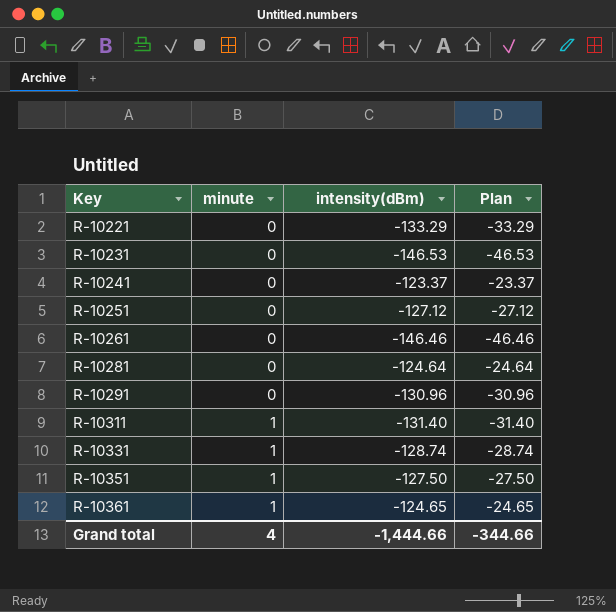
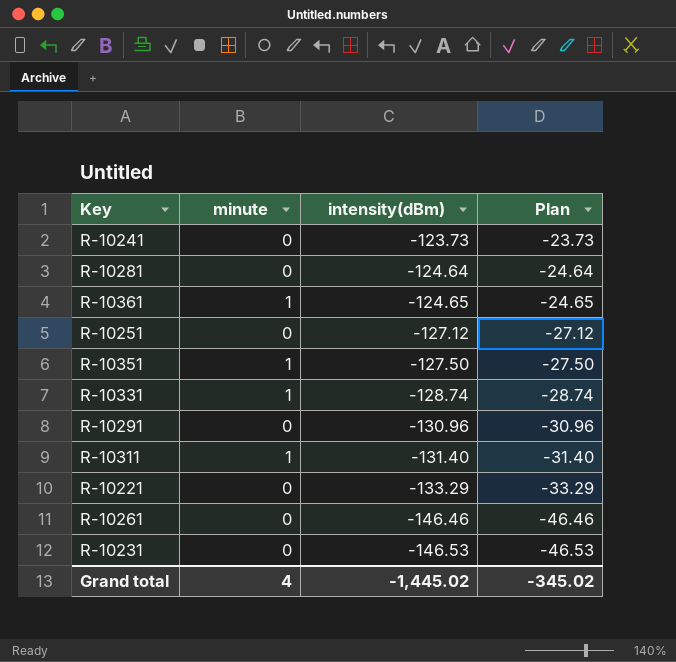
row order: Key ascending -> intensity(dBm) descending
R-10241 | intensity(dBm): -123.37 -> -123.73
R-10241 | Plan: -23.37 -> -23.73
Grand total | intensity(dBm): -1,444.66 -> -1,445.02
Grand total | Plan: -344.66 -> -345.02

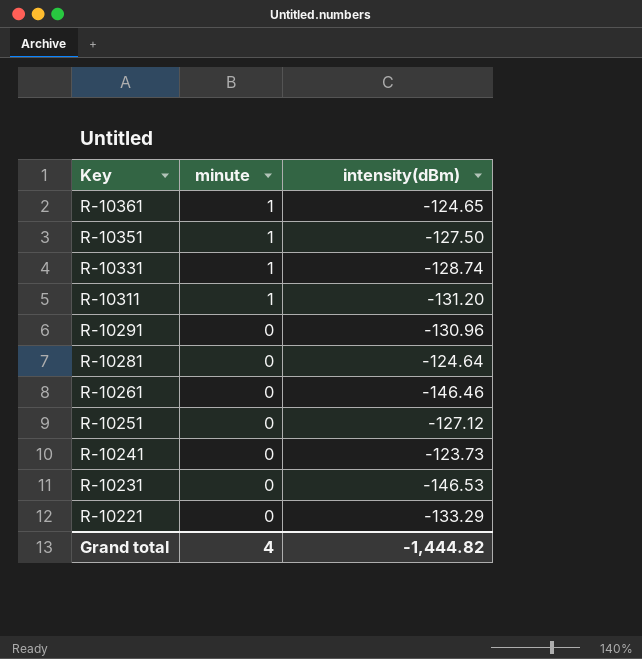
row order: intensity(dBm) descending -> Key descending
column Plan | formula: [intensity(dBm)] + 100 -> none
R-10311 | intensity(dBm): -131.40 -> -131.20
Grand total | intensity(dBm): -1,445.02 -> -1,444.82

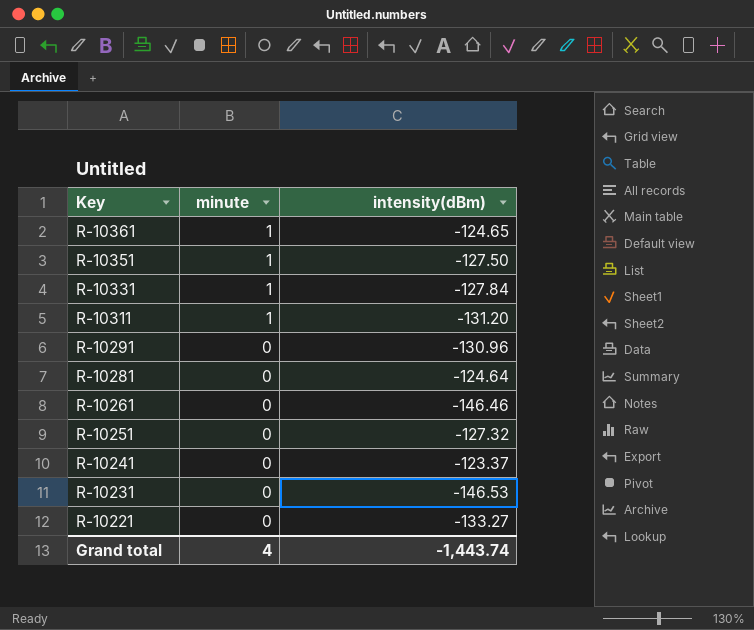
R-10331 | intensity(dBm): -128.74 -> -127.84
R-10251 | intensity(dBm): -127.12 -> -127.32
R-10241 | intensity(dBm): -123.73 -> -123.37
R-10221 | intensity(dBm): -133.29 -> -133.27
Grand total | intensity(dBm): -1,444.82 -> -1,443.74

